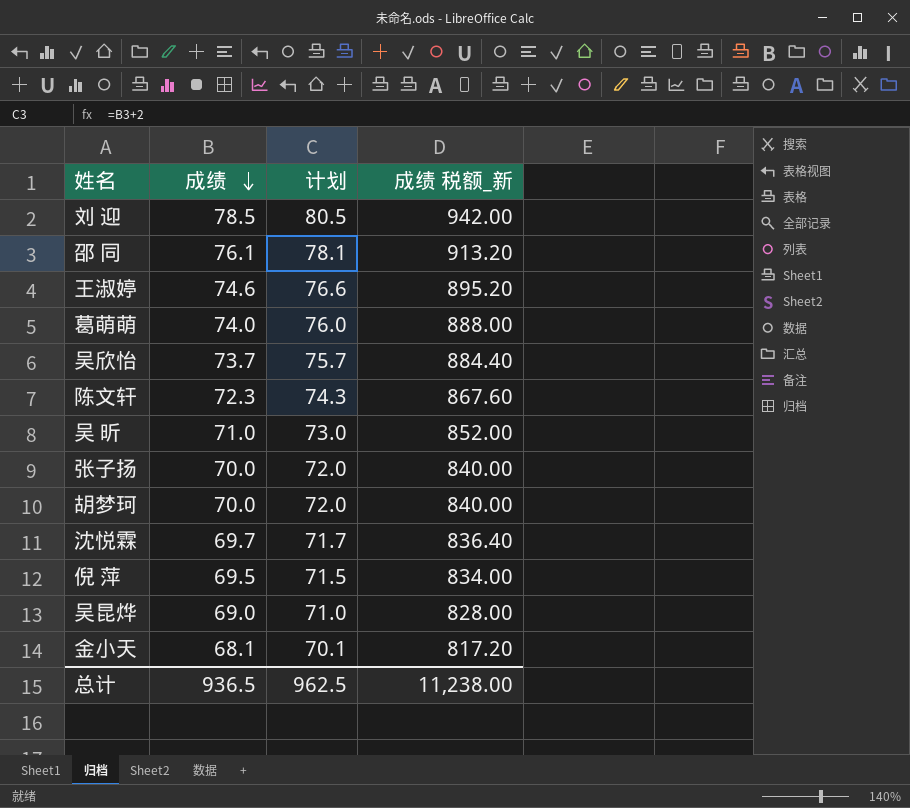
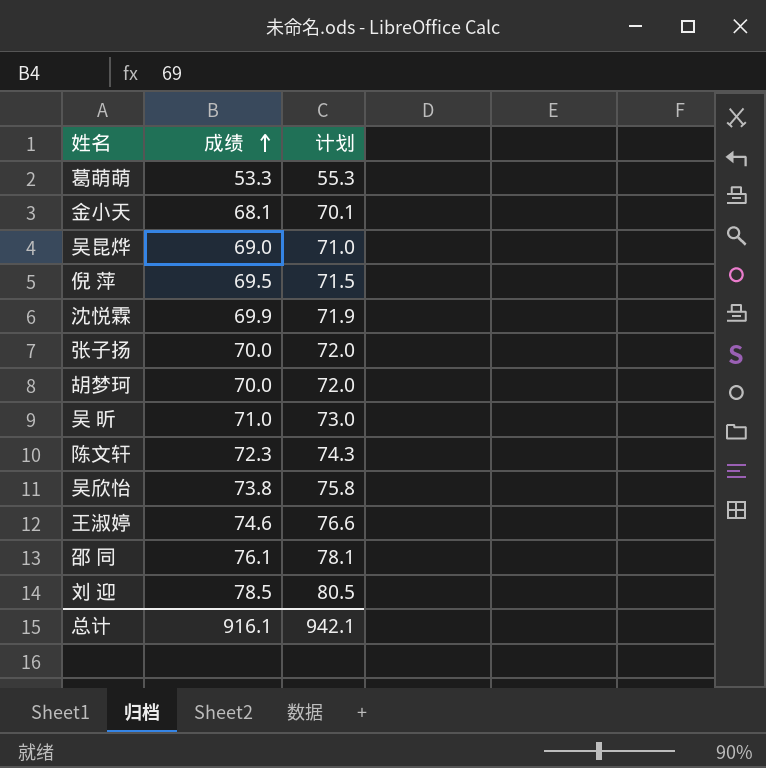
row order: 成绩 descending -> 成绩 ascending
column 成绩 税额_新 | formula: [成绩] * 12 -> none
葛萌萌 | 成绩: 74.0 -> 53.3
葛萌萌 | 计划: 76.0 -> 55.3
沈悦霖 | 成绩: 69.7 -> 69.9
沈悦霖 | 计划: 71.7 -> 71.9
吴欣怡 | 成绩: 73.7 -> 73.8
吴欣怡 | 计划: 75.7 -> 75.8
总计 | 成绩: 936.5 -> 916.1
总计 | 计划: 962.5 -> 942.1

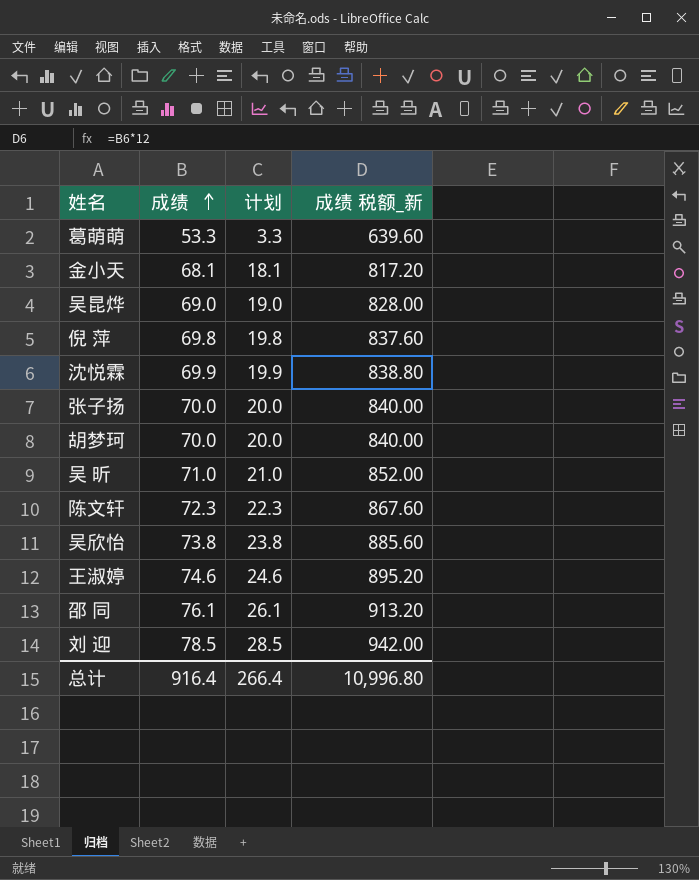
column 计划 | formula: [成绩] + 2 -> [成绩] - 50
column 成绩 税额_新 | formula: none -> [成绩] * 12
倪 萍 | 成绩: 69.5 -> 69.8
总计 | 成绩: 916.1 -> 916.4
总计 | 计划: 942.1 -> 266.4

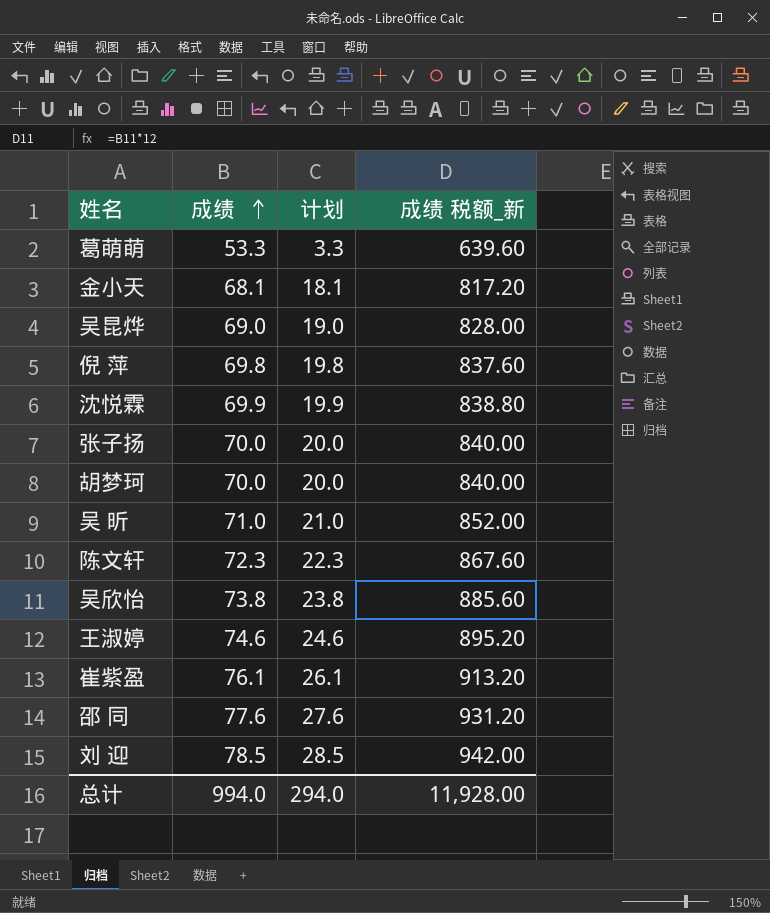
row 崔紫盈: none -> 76.1 | 26.1 | 913.20
邵 同 | 成绩: 76.1 -> 77.6
邵 同 | 计划: 26.1 -> 27.6
邵 同 | 成绩 税额_新: 913.20 -> 931.20
总计 | 成绩: 916.4 -> 994.0
总计 | 计划: 266.4 -> 294.0
总计 | 成绩 税额_新: 10,996.80 -> 11,928.00

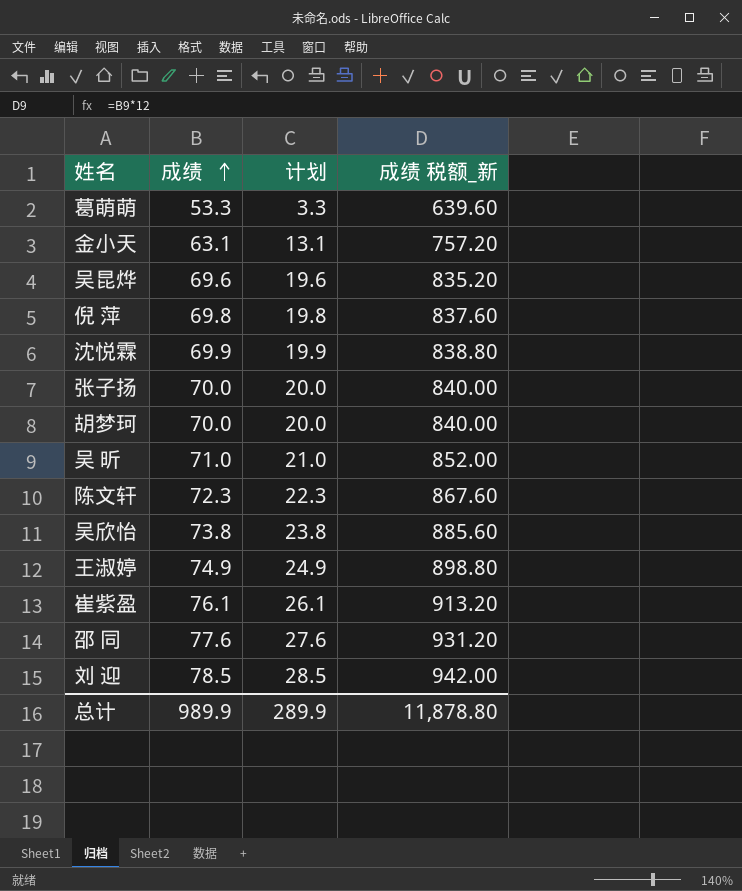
金小天 | 成绩: 68.1 -> 63.1
金小天 | 计划: 18.1 -> 13.1
金小天 | 成绩 税额_新: 817.20 -> 757.20
吴昆烨 | 成绩: 69.0 -> 69.6
吴昆烨 | 计划: 19.0 -> 19.6
吴昆烨 | 成绩 税额_新: 828.00 -> 835.20
王淑婷 | 成绩: 74.6 -> 74.9
王淑婷 | 计划: 24.6 -> 24.9
王淑婷 | 成绩 税额_新: 895.20 -> 898.80
总计 | 成绩: 994.0 -> 989.9
总计 | 计划: 294.0 -> 289.9
总计 | 成绩 税额_新: 11,928.00 -> 11,878.80

